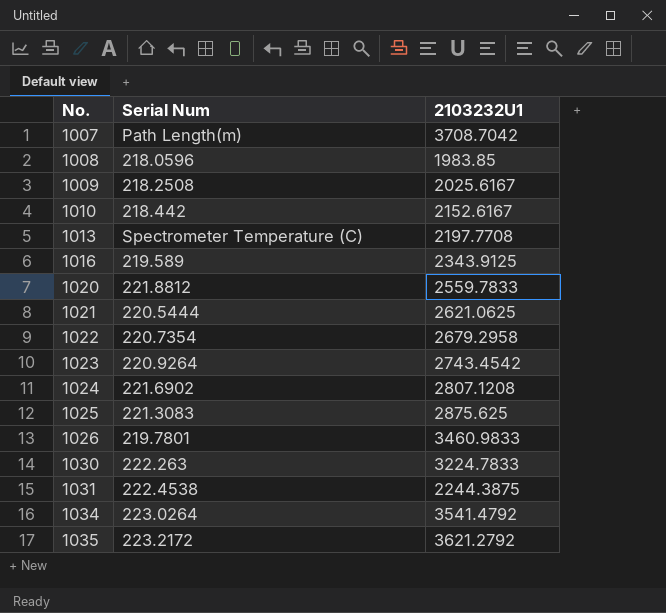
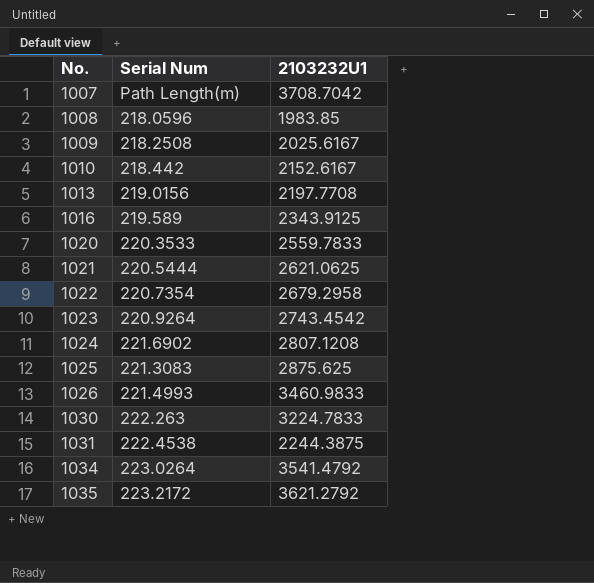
1013 | Serial Num: Spectrometer Temperature (C) -> 219.0156
1020 | Serial Num: 221.8812 -> 220.3533
1026 | Serial Num: 219.7801 -> 221.4993

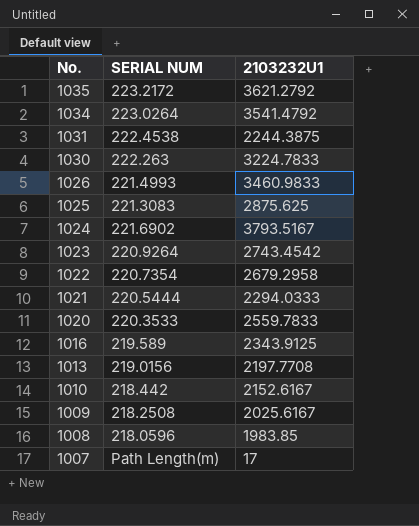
row order: No. ascending -> No. descending
column name: Serial Num -> SERIAL NUM
1024 | 2103232U1: 2807.1208 -> 3793.5167
1021 | 2103232U1: 2621.0625 -> 2294.0333
1007 | 2103232U1: 3708.7042 -> 17

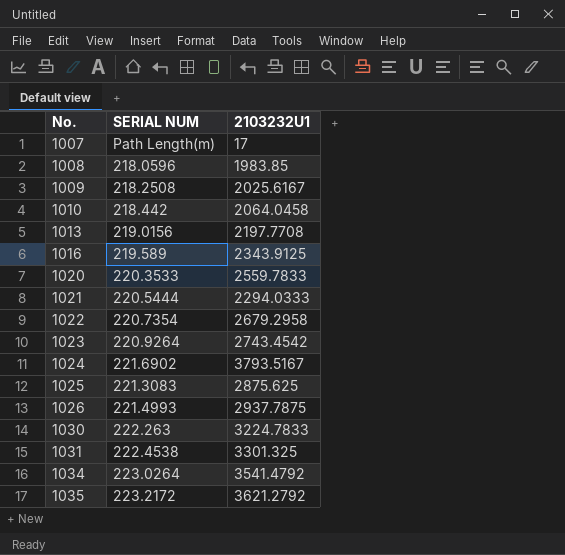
row order: No. descending -> No. ascending
1010 | 2103232U1: 2152.6167 -> 2064.0458
1026 | 2103232U1: 3460.9833 -> 2937.7875
1031 | 2103232U1: 2244.3875 -> 3301.325

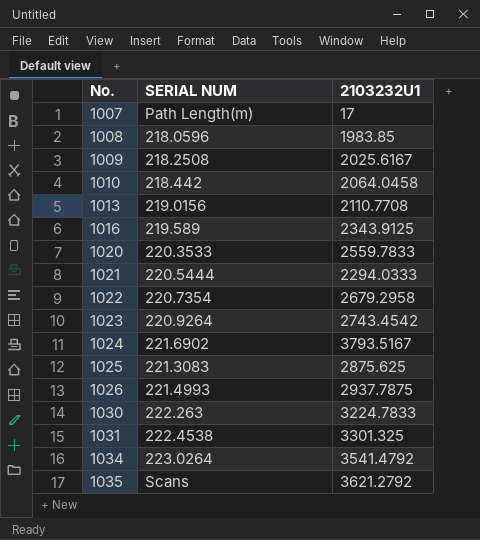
1013 | 2103232U1: 2197.7708 -> 2110.7708
1035 | SERIAL NUM: 223.2172 -> Scans

